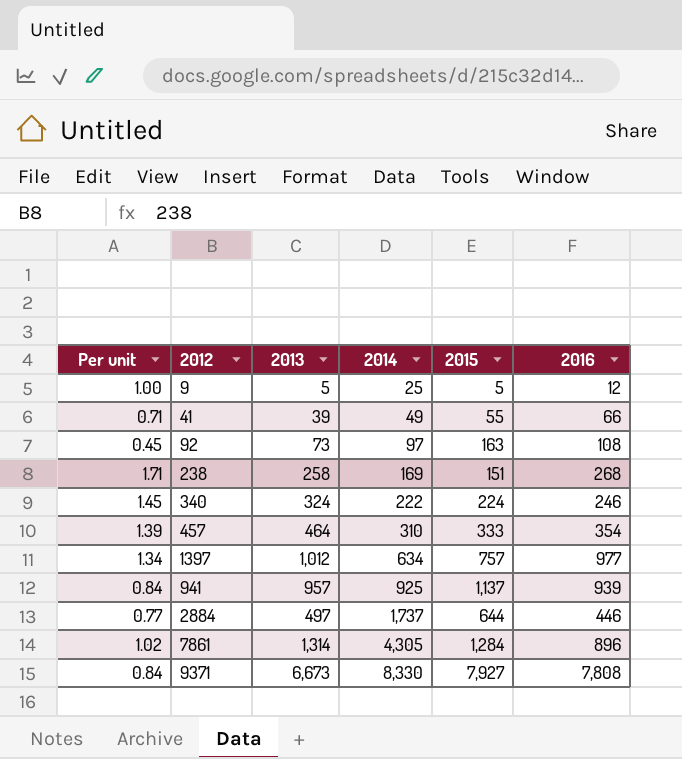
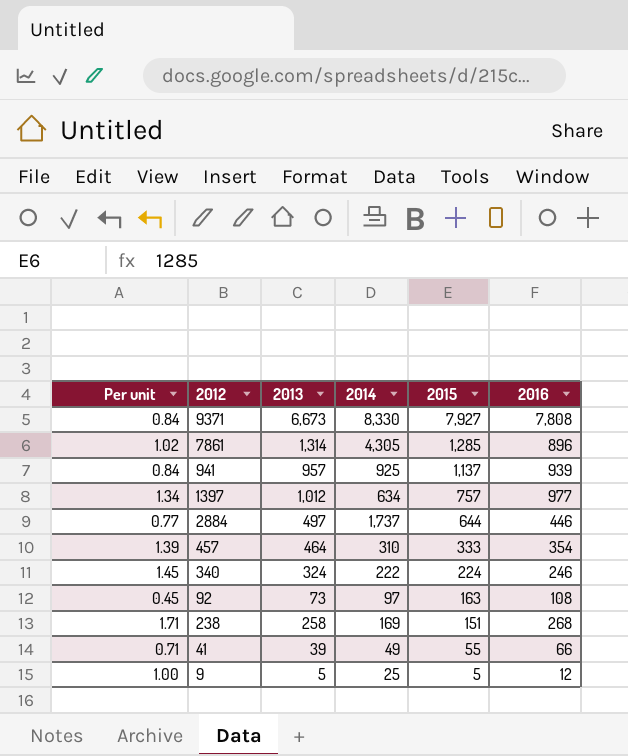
row order: 2014 ascending -> 2015 descending
7861 | 2015: 1,284 -> 1,285

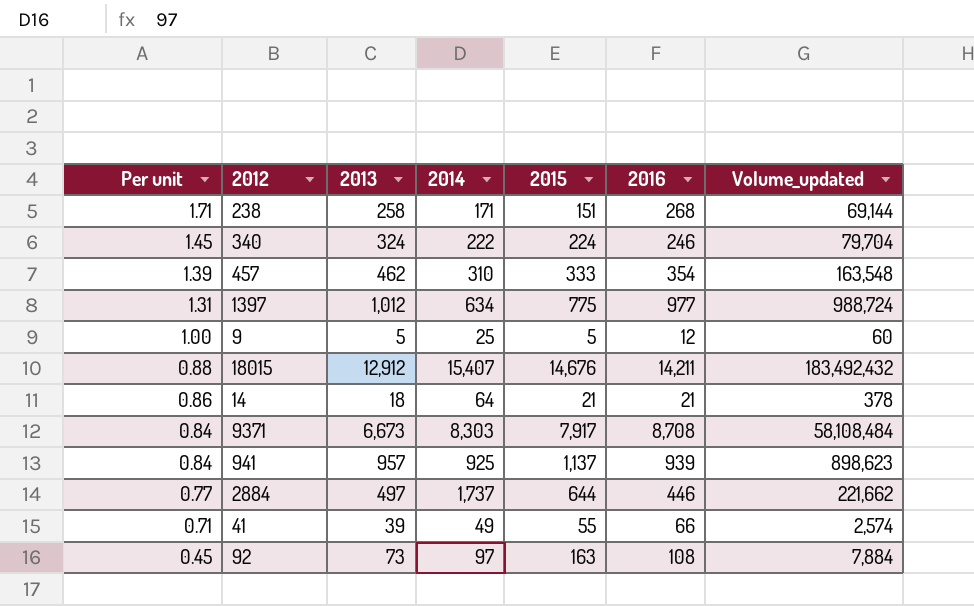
row order: 2015 descending -> Per unit descending
column Volume_updated | formula: none -> [2013] * [2016]
row 7861: 1.02 | 1,314 | 4,305 | 1,285 | 896 -> none
238 | 2014: 169 -> 171
457 | 2013: 464 -> 462
1397 | Per unit: 1.34 -> 1.31
1397 | 2015: 757 -> 775
row 18015: none -> 0.88 | 12,912 | 15,407 | 14,676 | 14,211 | 183,492,432
row 14: none -> 0.86 | 18 | 64 | 21 | 21 | 378
9371 | 2014: 8,330 -> 8,303
9371 | 2015: 7,927 -> 7,917
9371 | 2016: 7,808 -> 8,708

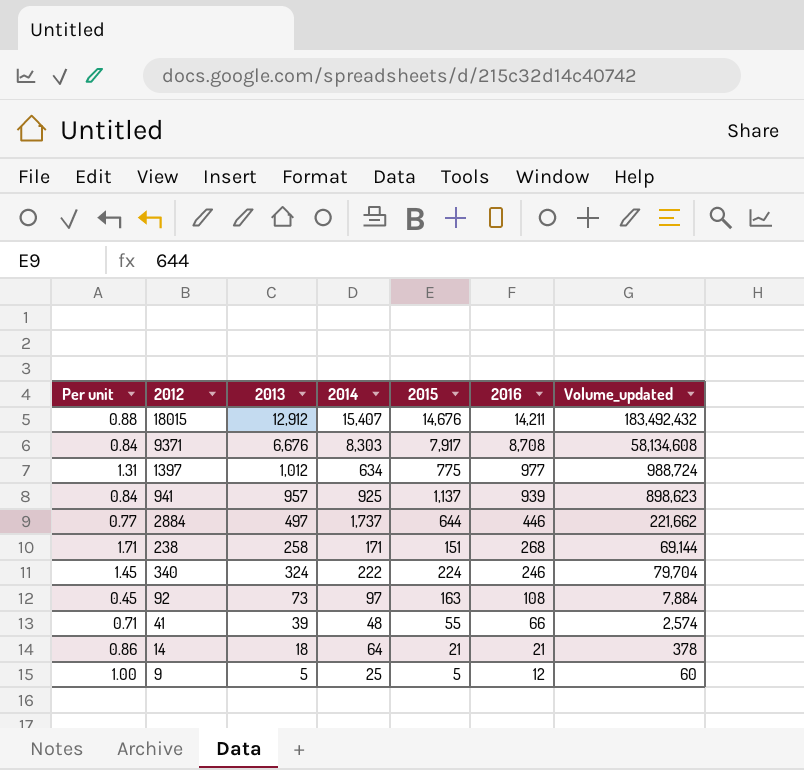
row order: Per unit descending -> 2016 descending
row 457: 1.39 | 462 | 310 | 333 | 354 | 163,548 -> none
9371 | 2013: 6,673 -> 6,676
9371 | Volume_updated: 58,108,484 -> 58,134,608
41 | 2014: 49 -> 48

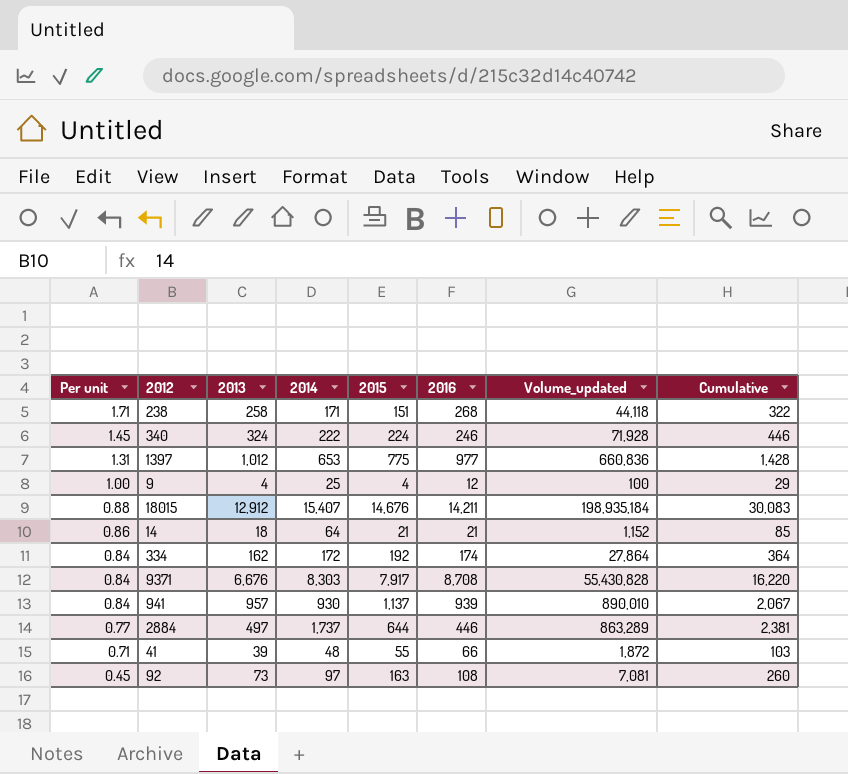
row order: 2016 descending -> Per unit descending
column Volume_updated | formula: [2013] * [2016] -> [2013] * [2014]
column Cumulative | formula: none -> [2014] + [2015]
1397 | 2014: 634 -> 653
9 | 2013: 5 -> 4
9 | 2015: 5 -> 4
row 334: none -> 0.84 | 162 | 172 | 192 | 174 | 27,864 | 364
941 | 2014: 925 -> 930

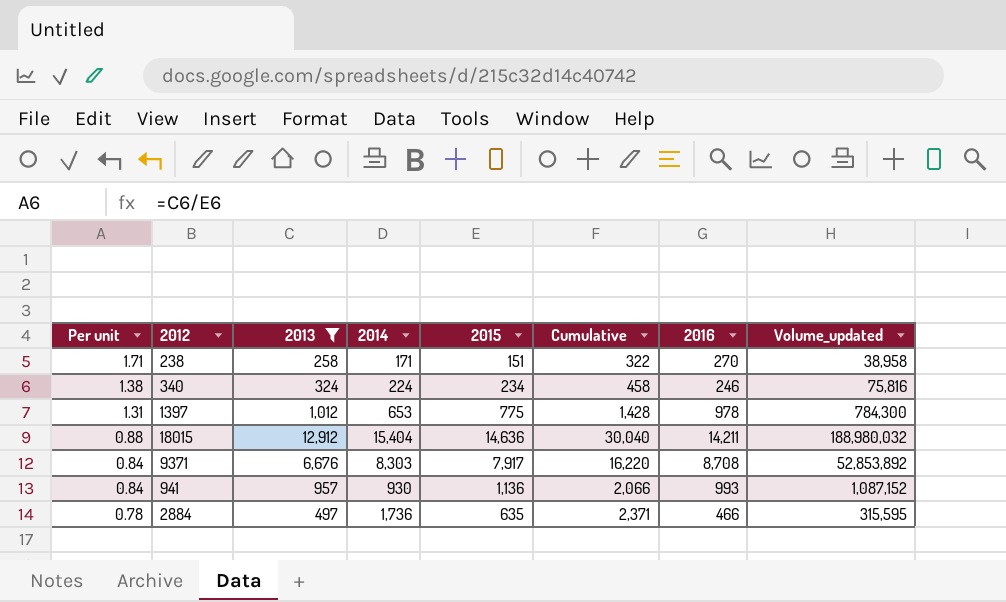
filter: none -> 2013 >= 258
column Cumulative | position: 8 -> 6
column Volume_updated | formula: [2013] * [2014] -> [2013] * [2015]
238 | 2016: 268 -> 270
340 | Per unit: 1.45 -> 1.38
340 | 2014: 222 -> 224
340 | 2015: 224 -> 234
340 | Cumulative: 446 -> 458
1397 | 2016: 977 -> 978
18015 | 2014: 15,407 -> 15,404
18015 | 2015: 14,676 -> 14,636
18015 | Cumulative: 30,083 -> 30,040
941 | 2015: 1,137 -> 1,136
941 | Cumulative: 2,067 -> 2,066
941 | 2016: 939 -> 993
2884 | Per unit: 0.77 -> 0.78
2884 | 2014: 1,737 -> 1,736
2884 | 2015: 644 -> 635
2884 | Cumulative: 2,381 -> 2,371
2884 | 2016: 446 -> 466

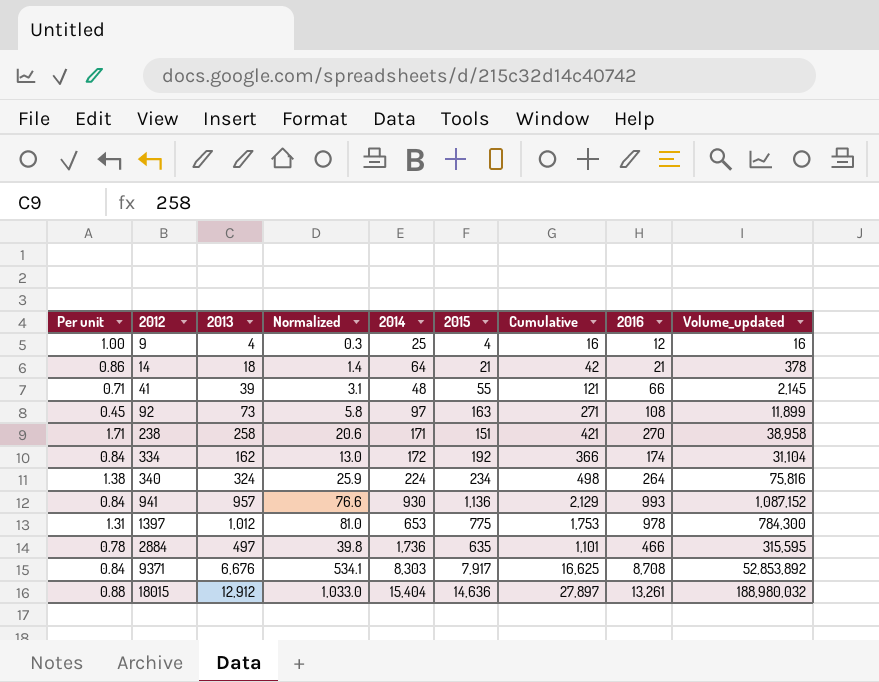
filter: 2013 >= 258 -> none
row order: Per unit descending -> 2012 ascending
column Normalized | formula: none -> [2013] * 0.08
column Cumulative | formula: [2014] + [2015] -> [2015] + [2016]
340 | 2016: 246 -> 264
18015 | 2016: 14,211 -> 13,261

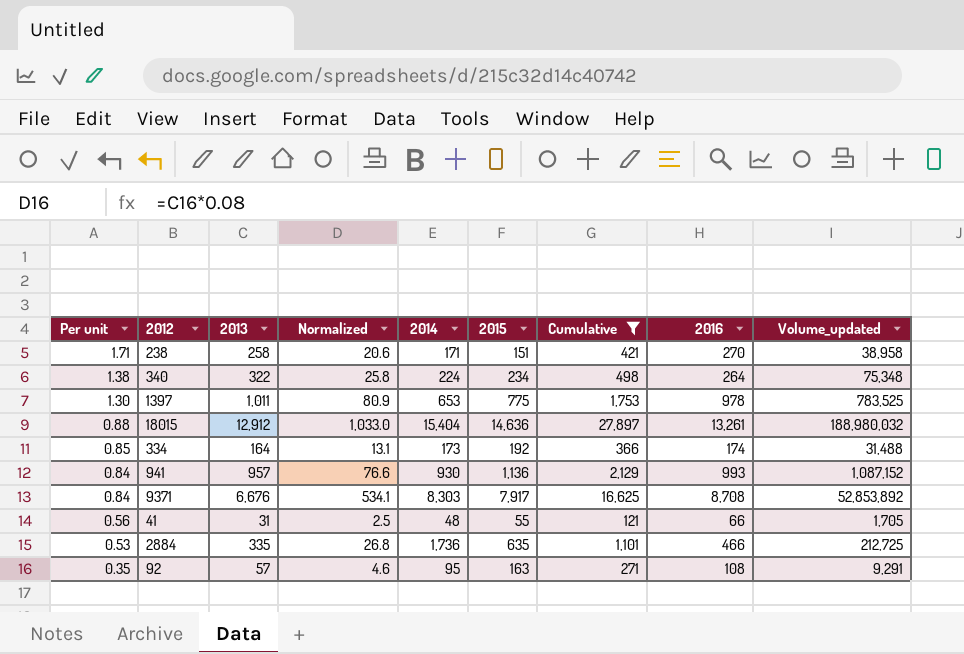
filter: none -> Cumulative >= 121
row order: 2012 ascending -> Per unit descending
340 | 2013: 324 -> 322
340 | Normalized: 25.9 -> 25.8
340 | Volume_updated: 75,816 -> 75,348
1397 | Per unit: 1.31 -> 1.30
1397 | 2013: 1,012 -> 1,011
1397 | Normalized: 81.0 -> 80.9
1397 | Volume_updated: 784,300 -> 783,525
334 | Per unit: 0.84 -> 0.85
334 | 2013: 162 -> 164
334 | Normalized: 13.0 -> 13.1
334 | 2014: 172 -> 173
334 | Volume_updated: 31,104 -> 31,488
41 | Per unit: 0.71 -> 0.56
41 | 2013: 39 -> 31
41 | Normalized: 3.1 -> 2.5
41 | Volume_updated: 2,145 -> 1,705
2884 | Per unit: 0.78 -> 0.53
2884 | 2013: 497 -> 335
2884 | Normalized: 39.8 -> 26.8
2884 | Volume_updated: 315,595 -> 212,725
92 | Per unit: 0.45 -> 0.35
92 | 2013: 73 -> 57
92 | Normalized: 5.8 -> 4.6
92 | 2014: 97 -> 95
92 | Volume_updated: 11,899 -> 9,291

